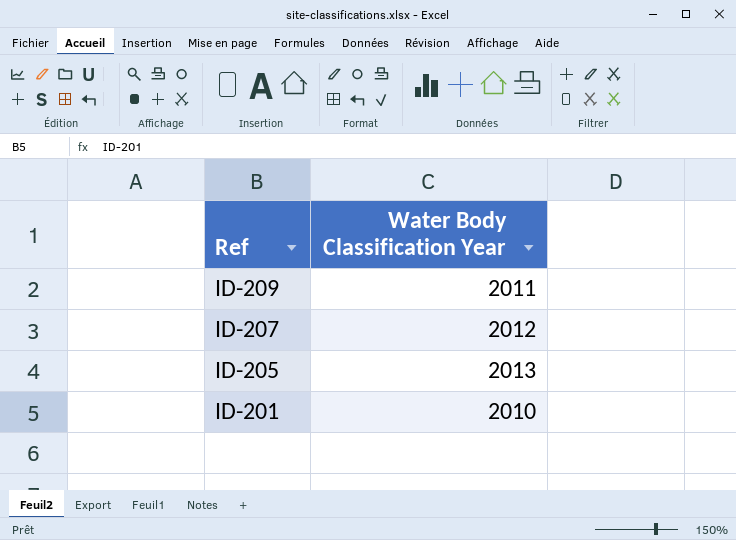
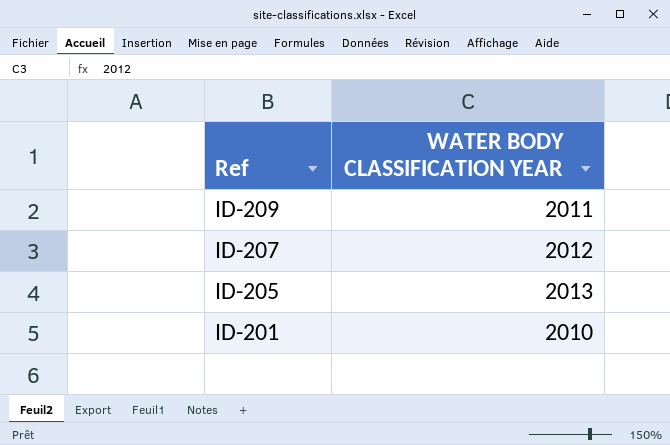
column name: Water Body Classification Year -> WATER BODY CLASSIFICATION YEAR

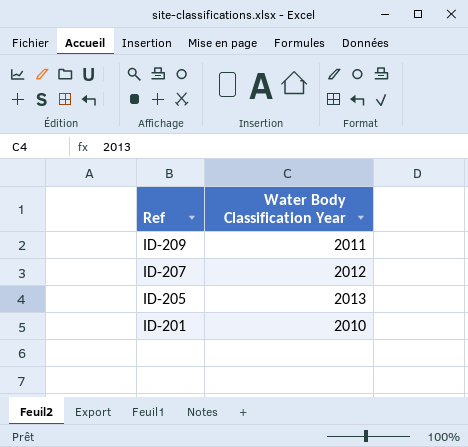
column name: WATER BODY CLASSIFICATION YEAR -> Water Body Classification Year

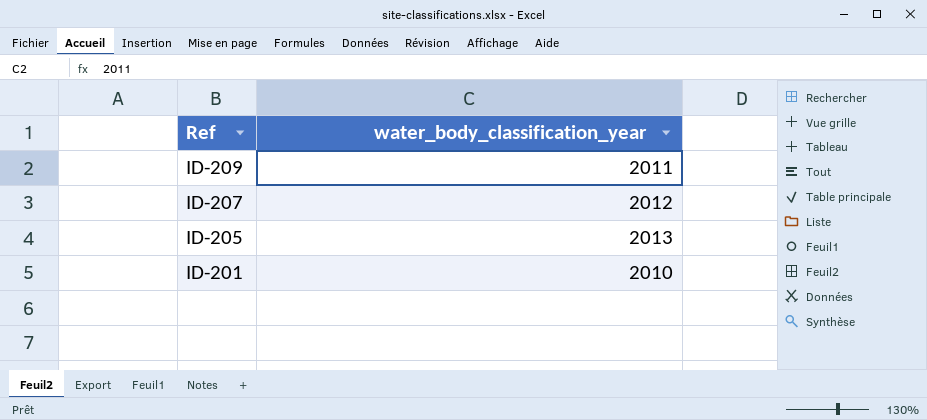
column name: Water Body Classification Year -> water_body_classification_year

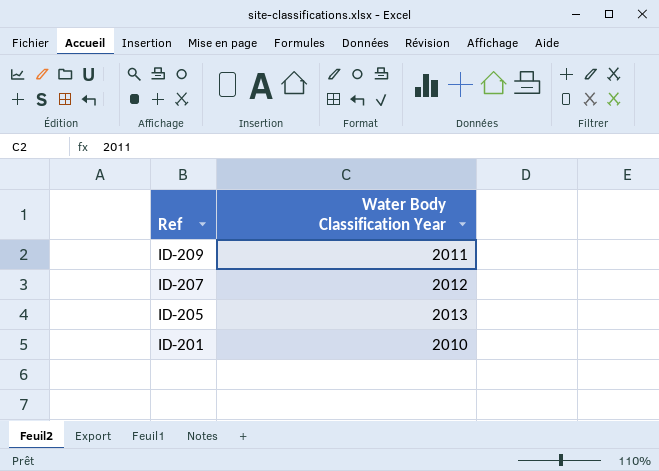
column name: water_body_classification_year -> Water Body Classification Year

